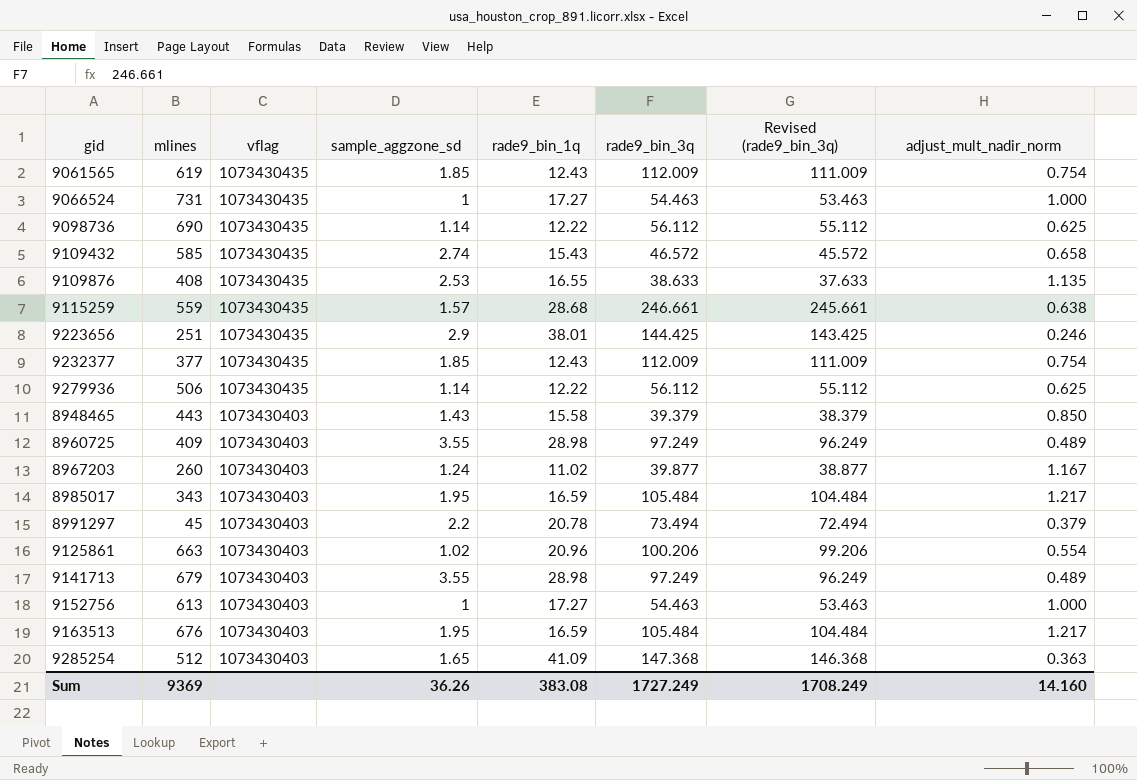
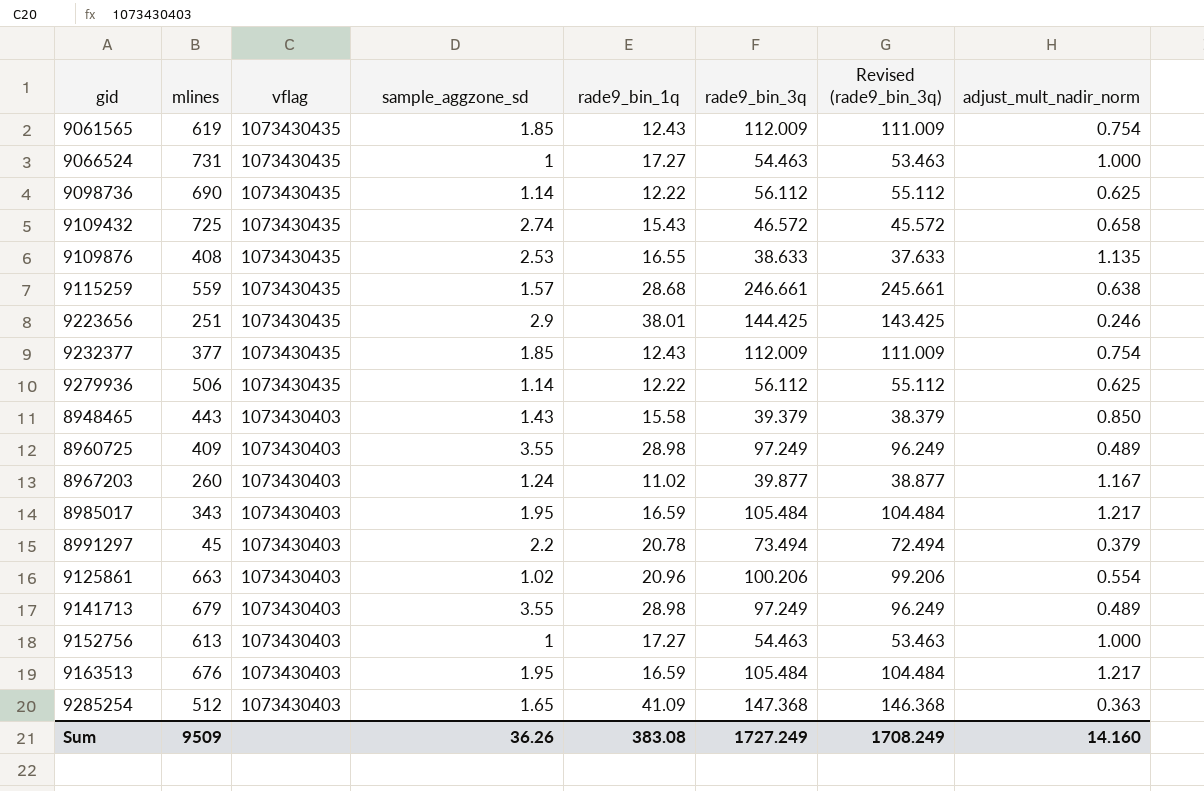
9109432 | mlines: 585 -> 725
Sum | mlines: 9369 -> 9509

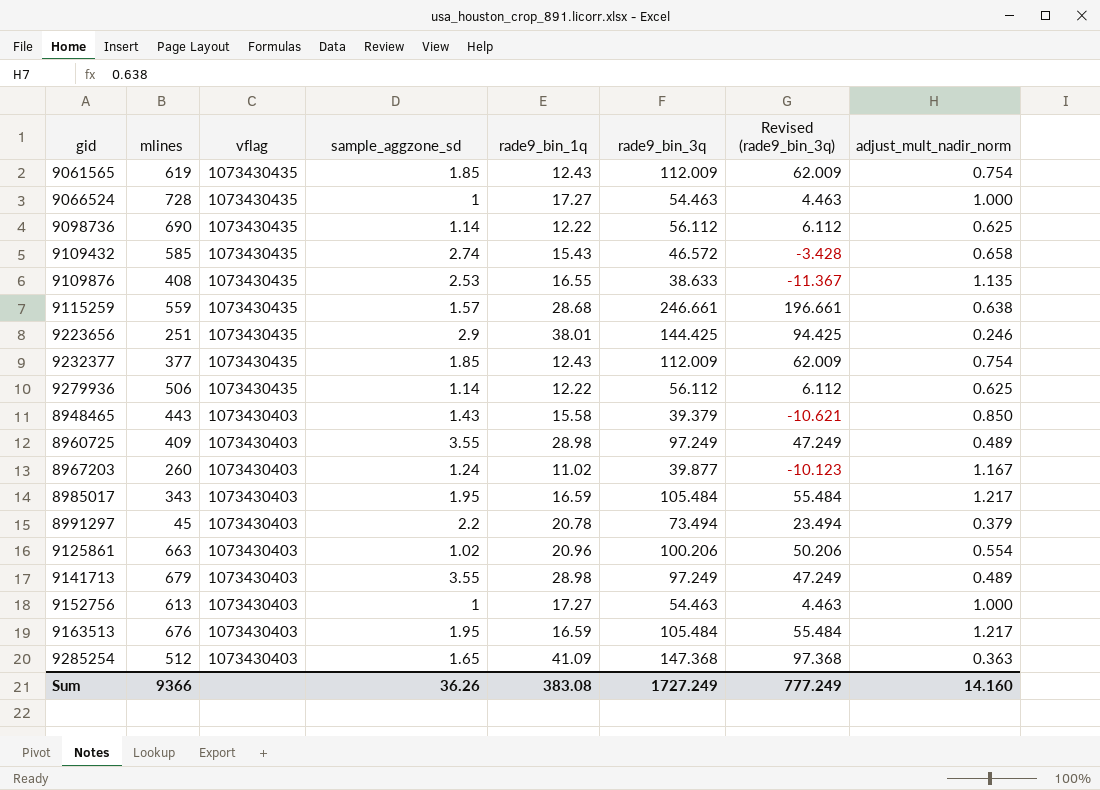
column Revised (rade9_bin_3q) | formula: [rade9_bin_3q] - 1 -> [rade9_bin_3q] - 50
9066524 | mlines: 731 -> 728
9109432 | mlines: 725 -> 585
Sum | mlines: 9509 -> 9366
Sum | Revised (rade9_bin_3q): 1708.249 -> 777.249

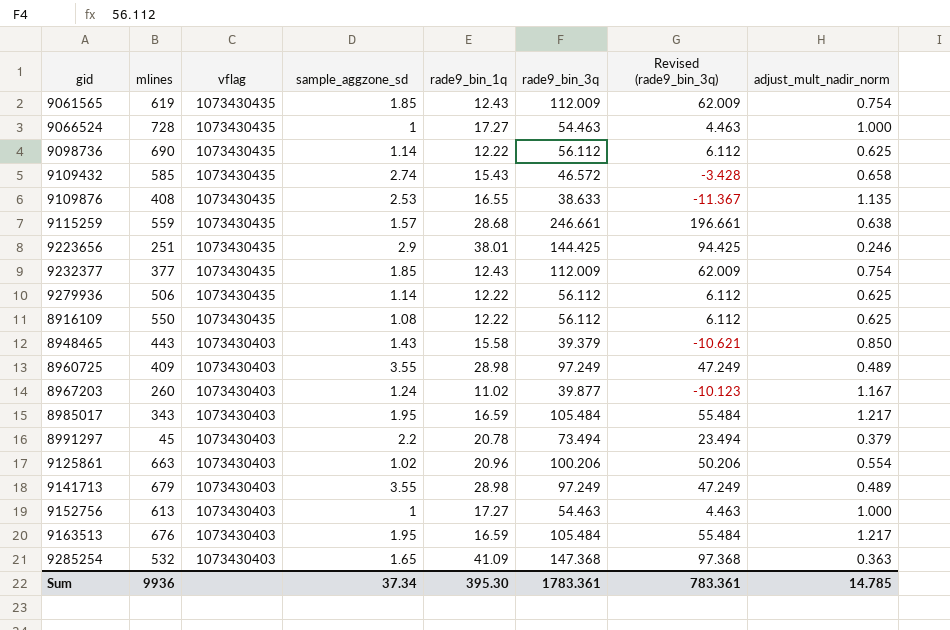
row 8916109: none -> 550 | 1073430435 | 1.08 | 12.22 | 56.112 | 6.112 | 0.625
9285254 | mlines: 512 -> 532
Sum | mlines: 9366 -> 9936
Sum | sample_aggzone_sd: 36.26 -> 37.34
Sum | rade9_bin_1q: 383.08 -> 395.30
Sum | rade9_bin_3q: 1727.249 -> 1783.361
Sum | Revised (rade9_bin_3q): 777.249 -> 783.361
Sum | adjust_mult_nadir_norm: 14.160 -> 14.785

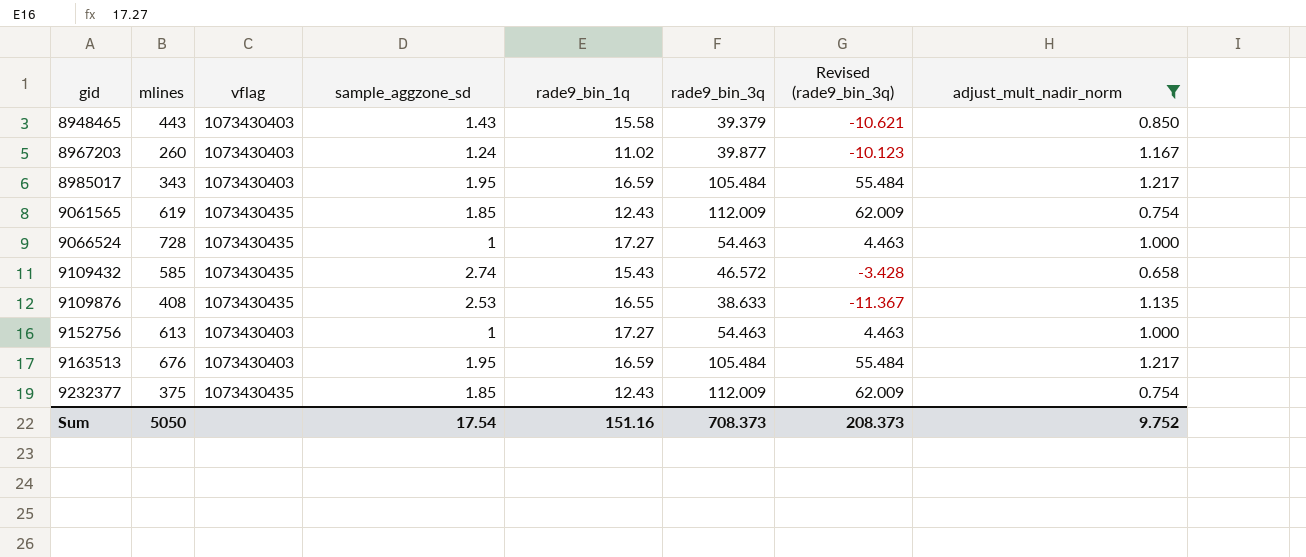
filter: none -> adjust_mult_nadir_norm >= 0.658
row order: vflag descending -> gid ascending
9232377 | mlines: 377 -> 375
Sum | mlines: 9936 -> 5050
Sum | sample_aggzone_sd: 37.34 -> 17.54
Sum | rade9_bin_1q: 395.30 -> 151.16
Sum | rade9_bin_3q: 1783.361 -> 708.373
Sum | Revised (rade9_bin_3q): 783.361 -> 208.373
Sum | adjust_mult_nadir_norm: 14.785 -> 9.752

